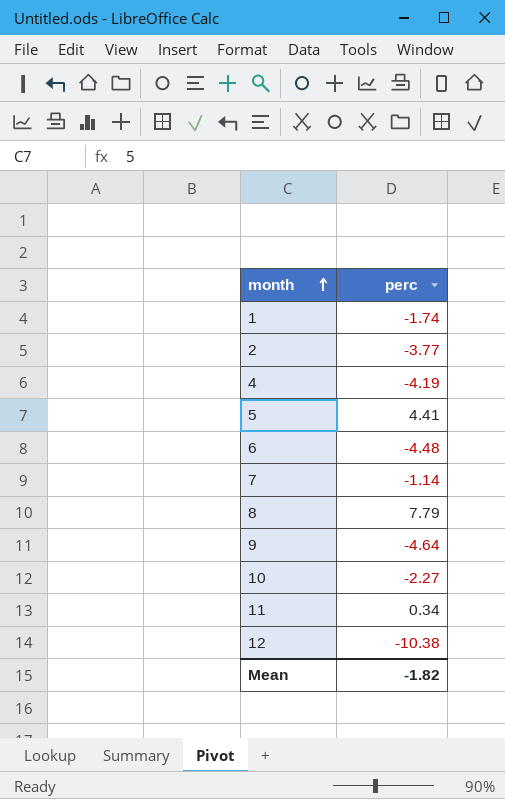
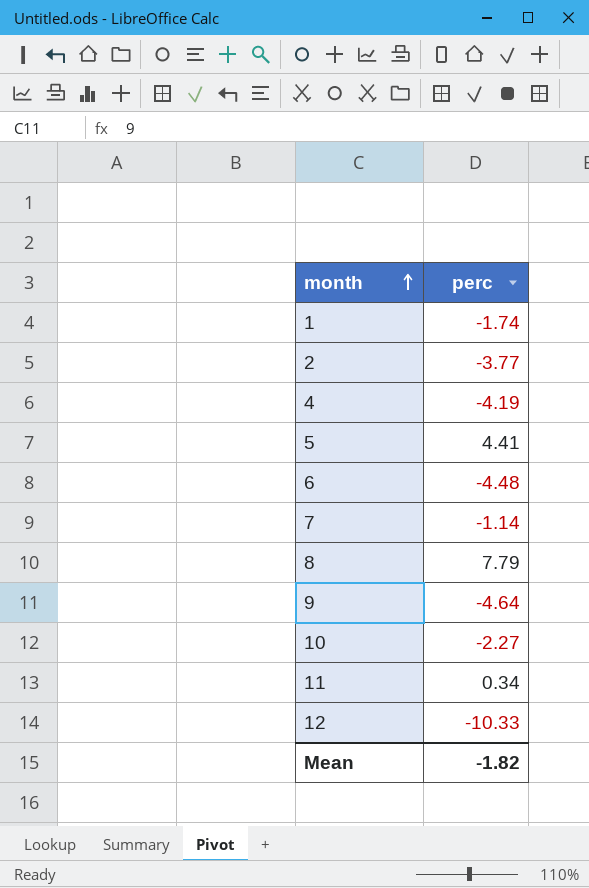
12 | perc: -10.38 -> -10.33

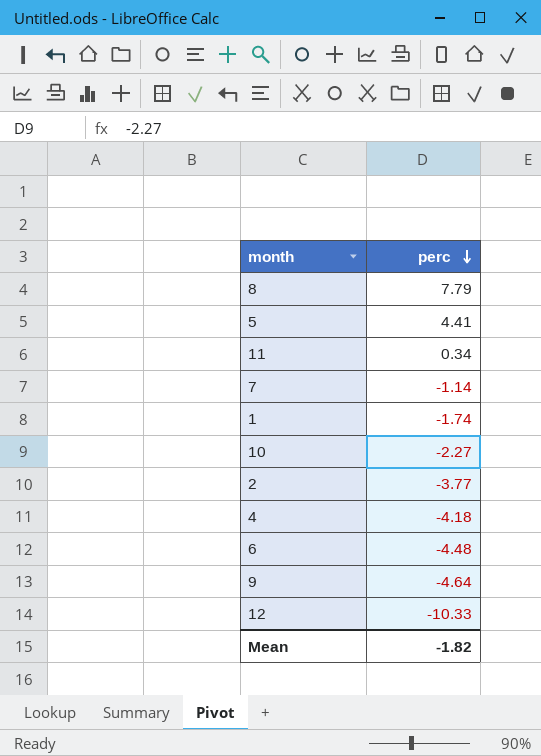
row order: month ascending -> perc descending
4 | perc: -4.19 -> -4.18

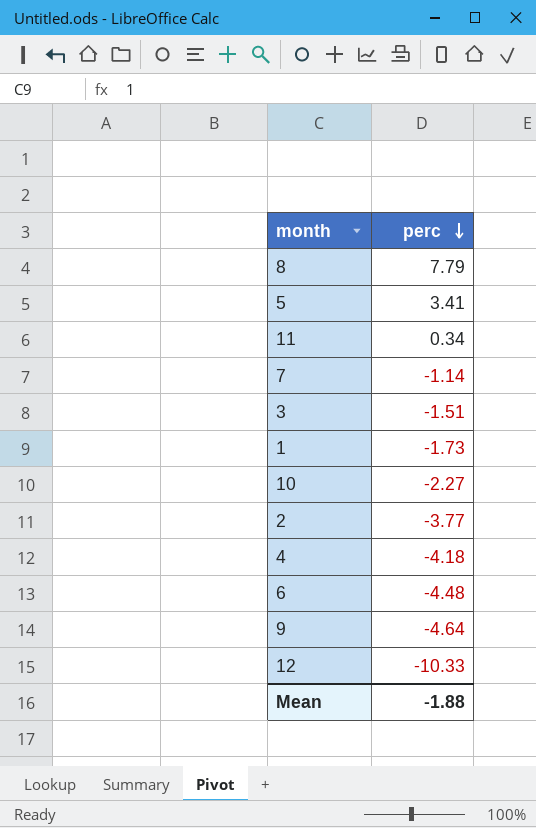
5 | perc: 4.41 -> 3.41
row 3: none -> -1.51
1 | perc: -1.74 -> -1.73
Mean | perc: -1.82 -> -1.88

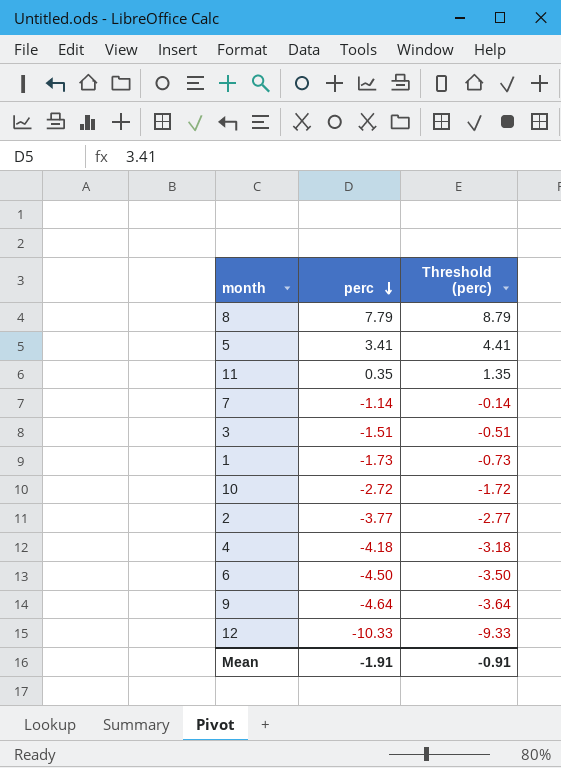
column Threshold (perc) | formula: none -> [perc] + 1
11 | perc: 0.34 -> 0.35
10 | perc: -2.27 -> -2.72
6 | perc: -4.48 -> -4.50
Mean | perc: -1.88 -> -1.91

